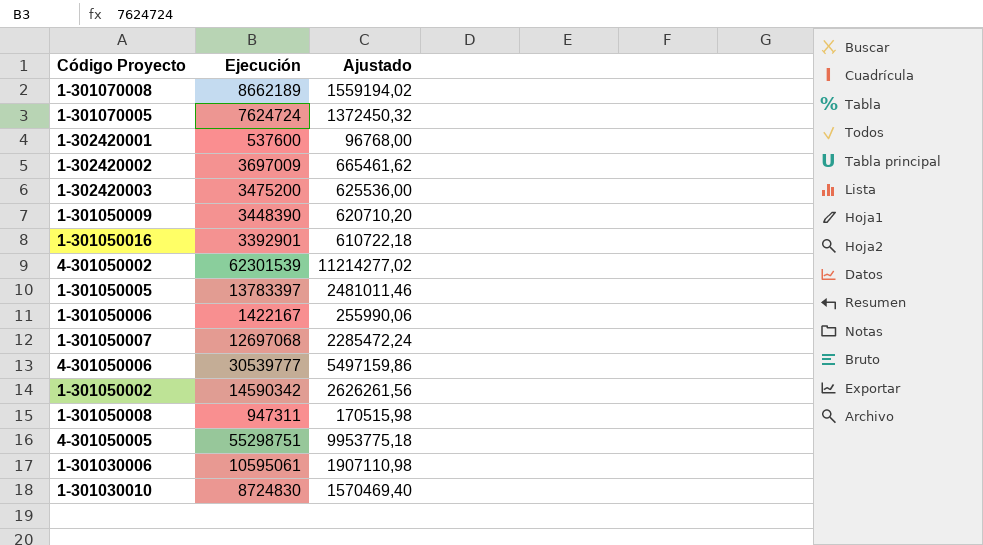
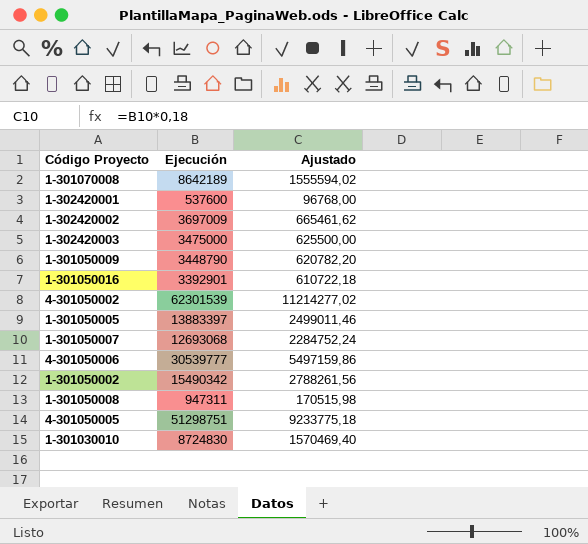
row 1-301070005: 7624724 | 1372450,32 -> none
row 1-301050006: 1422167 | 255990,06 -> none
row 1-301030006: 10595061 | 1907110,98 -> none
1-301070008 | Ejecución: 8662189 -> 8642189
1-301070008 | Ajustado: 1559194,02 -> 1555594,02
1-302420003 | Ejecución: 3475200 -> 3475000
1-302420003 | Ajustado: 625536,00 -> 625500,00
1-301050009 | Ejecución: 3448390 -> 3448790
1-301050009 | Ajustado: 620710,20 -> 620782,20
1-301050005 | Ejecución: 13783397 -> 13883397
1-301050005 | Ajustado: 2481011,46 -> 2499011,46
1-301050007 | Ejecución: 12697068 -> 12693068
1-301050007 | Ajustado: 2285472,24 -> 2284752,24
1-301050002 | Ejecución: 14590342 -> 15490342
1-301050002 | Ajustado: 2626261,56 -> 2788261,56
4-301050005 | Ejecución: 55298751 -> 51298751
4-301050005 | Ajustado: 9953775,18 -> 9233775,18

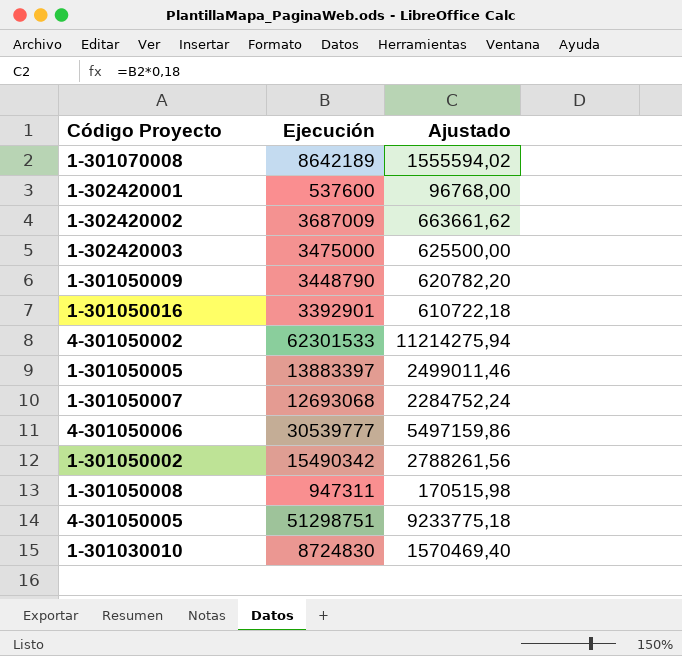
1-302420002 | Ejecución: 3697009 -> 3687009
1-302420002 | Ajustado: 665461,62 -> 663661,62
4-301050002 | Ejecución: 62301539 -> 62301533
4-301050002 | Ajustado: 11214277,02 -> 11214275,94

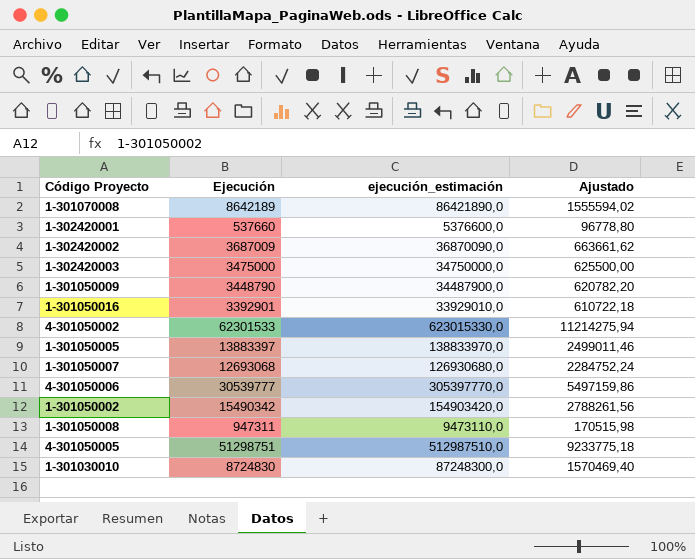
column ejecución_estimación | formula: none -> [Ejecución] * 10
1-302420001 | Ejecución: 537600 -> 537660
1-302420001 | Ajustado: 96768,00 -> 96778,80

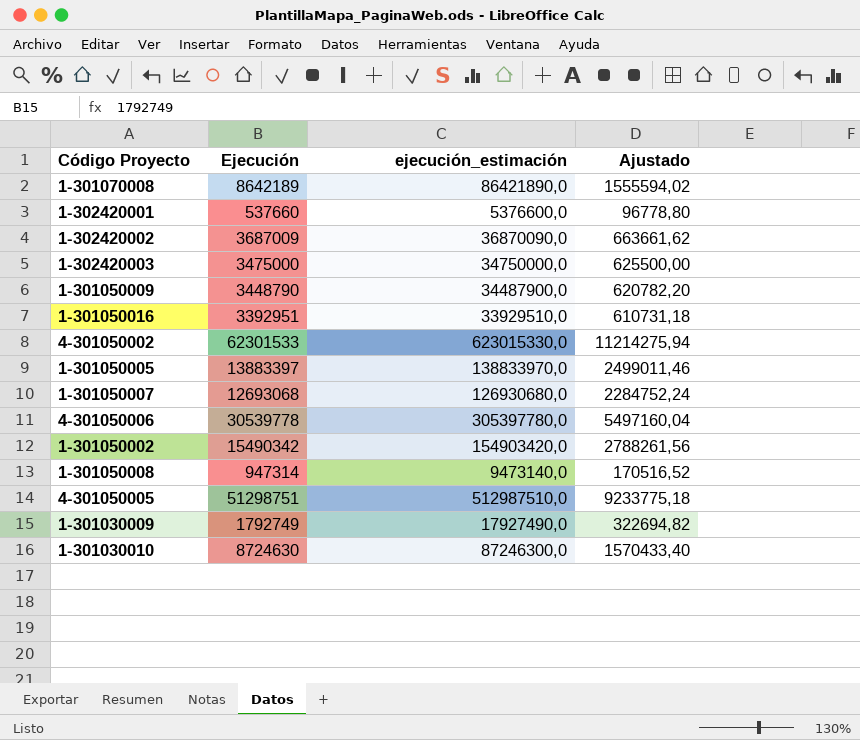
1-301050016 | Ejecución: 3392901 -> 3392951
1-301050016 | ejecución_estimación: 33929010,0 -> 33929510,0
1-301050016 | Ajustado: 610722,18 -> 610731,18
4-301050006 | Ejecución: 30539777 -> 30539778
4-301050006 | ejecución_estimación: 305397770,0 -> 305397780,0
4-301050006 | Ajustado: 5497159,86 -> 5497160,04
1-301050008 | Ejecución: 947311 -> 947314
1-301050008 | ejecución_estimación: 9473110,0 -> 9473140,0
1-301050008 | Ajustado: 170515,98 -> 170516,52
row 1-301030009: none -> 1792749 | 17927490,0 | 322694,82
1-301030010 | Ejecución: 8724830 -> 8724630
1-301030010 | ejecución_estimación: 87248300,0 -> 87246300,0
1-301030010 | Ajustado: 1570469,40 -> 1570433,40

